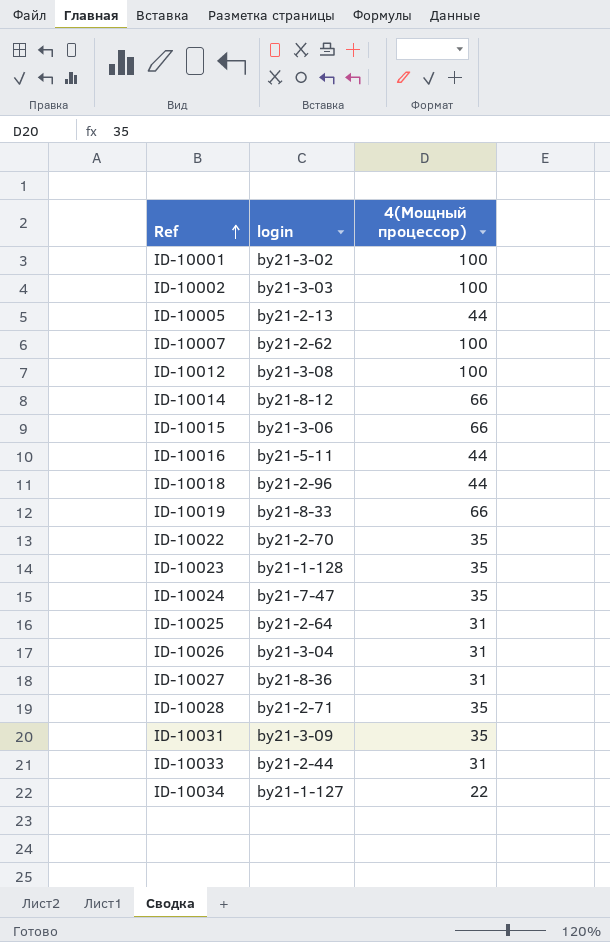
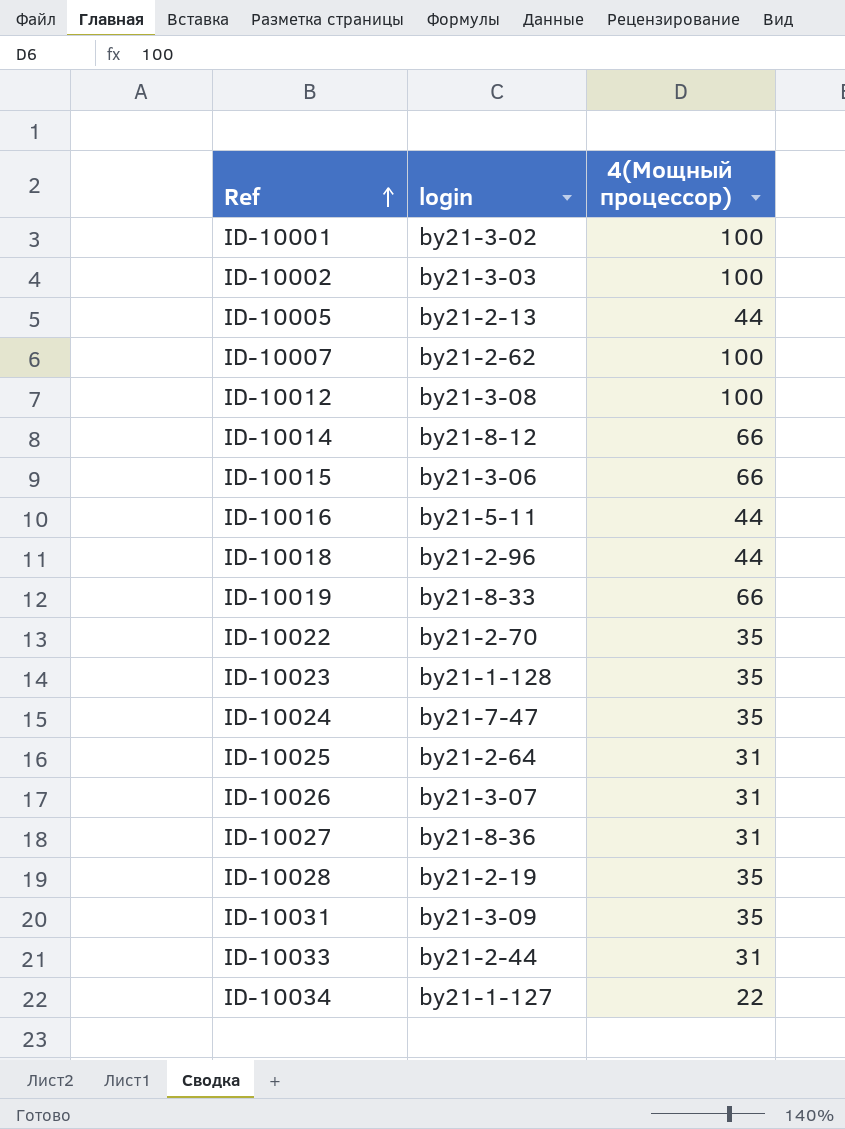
ID-10026 | login: by21-3-04 -> by21-3-07
ID-10028 | login: by21-2-71 -> by21-2-19

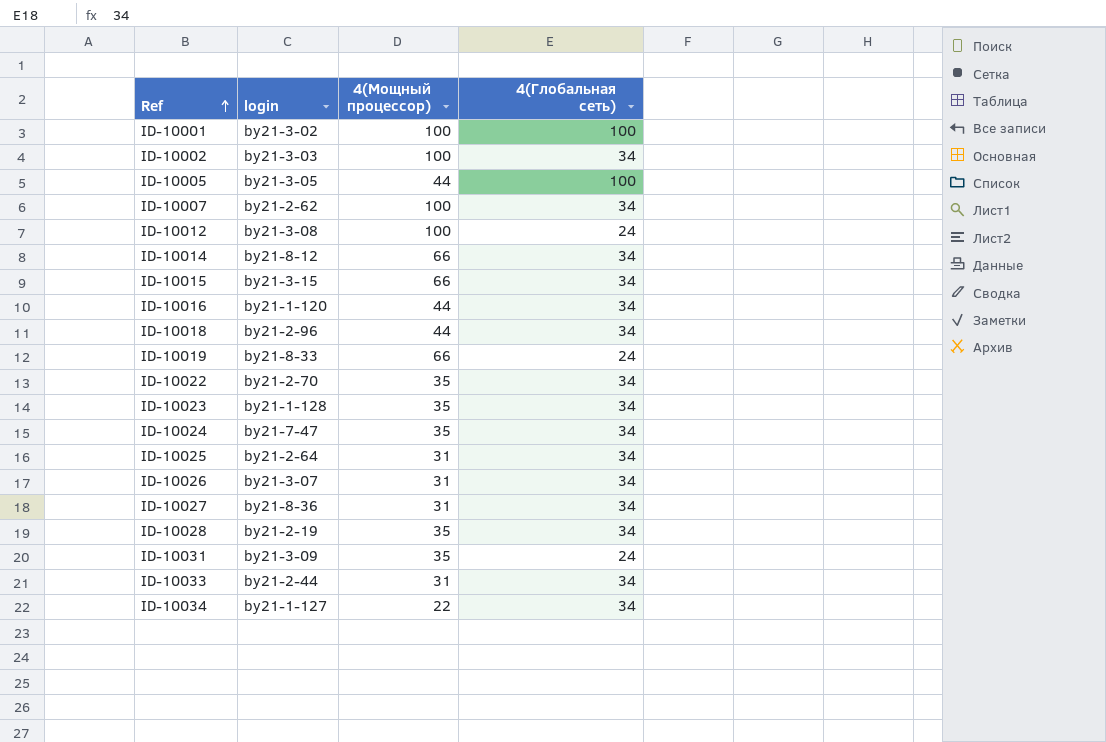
column 4(Глобальная сеть) | position: none -> 4
ID-10005 | login: by21-2-13 -> by21-3-05
ID-10015 | login: by21-3-06 -> by21-3-15
ID-10016 | login: by21-5-11 -> by21-1-120

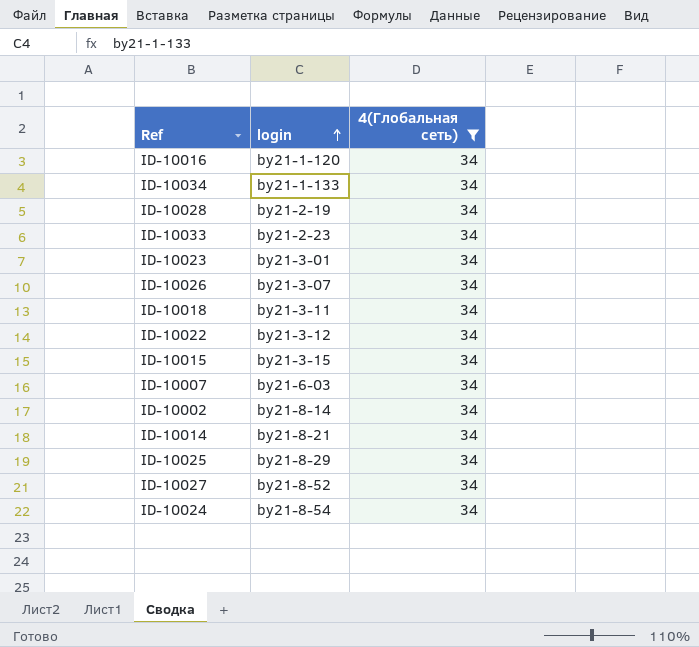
filter: none -> 4(Глобальная сеть) = 34
row order: Ref ascending -> login ascending
column 4(Мощный процессор) | position: 3 -> none
ID-10034 | login: by21-1-127 -> by21-1-133
ID-10033 | login: by21-2-44 -> by21-2-23
ID-10023 | login: by21-1-128 -> by21-3-01
ID-10018 | login: by21-2-96 -> by21-3-11
ID-10022 | login: by21-2-70 -> by21-3-12
ID-10007 | login: by21-2-62 -> by21-6-03
ID-10002 | login: by21-3-03 -> by21-8-14
ID-10014 | login: by21-8-12 -> by21-8-21
ID-10025 | login: by21-2-64 -> by21-8-29
ID-10027 | login: by21-8-36 -> by21-8-52
ID-10024 | login: by21-7-47 -> by21-8-54

